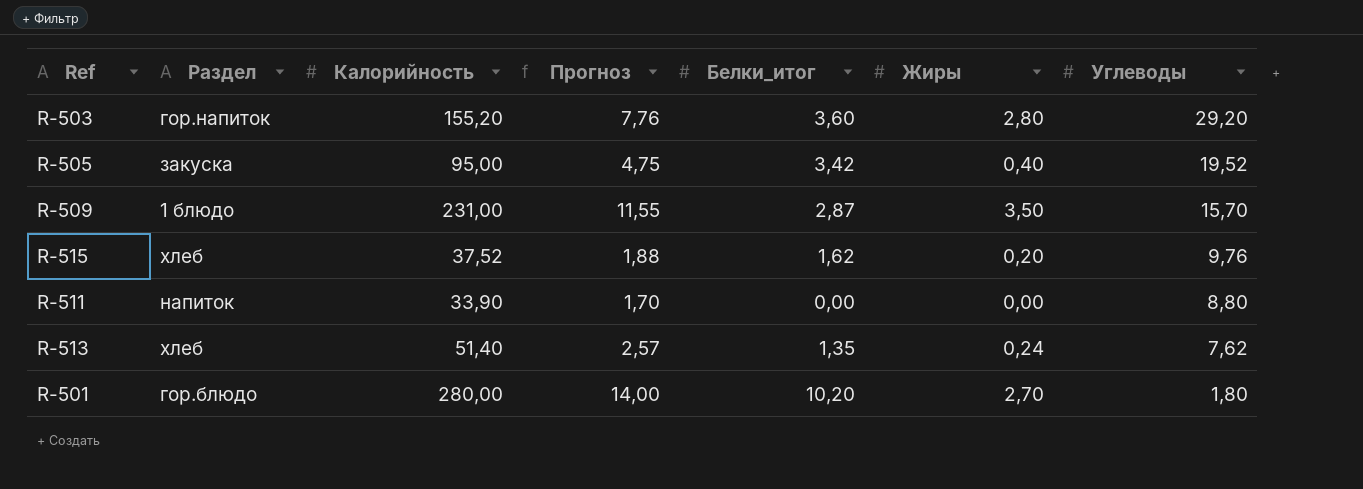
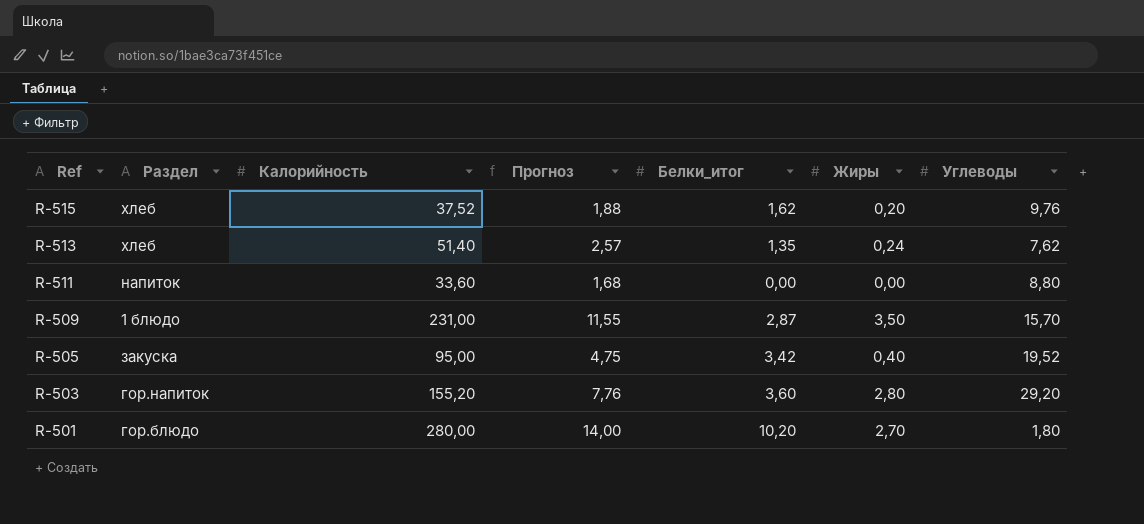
row order: Углеводы descending -> Ref descending
R-511 | Калорийность: 33,90 -> 33,60
R-511 | Прогноз: 1,70 -> 1,68

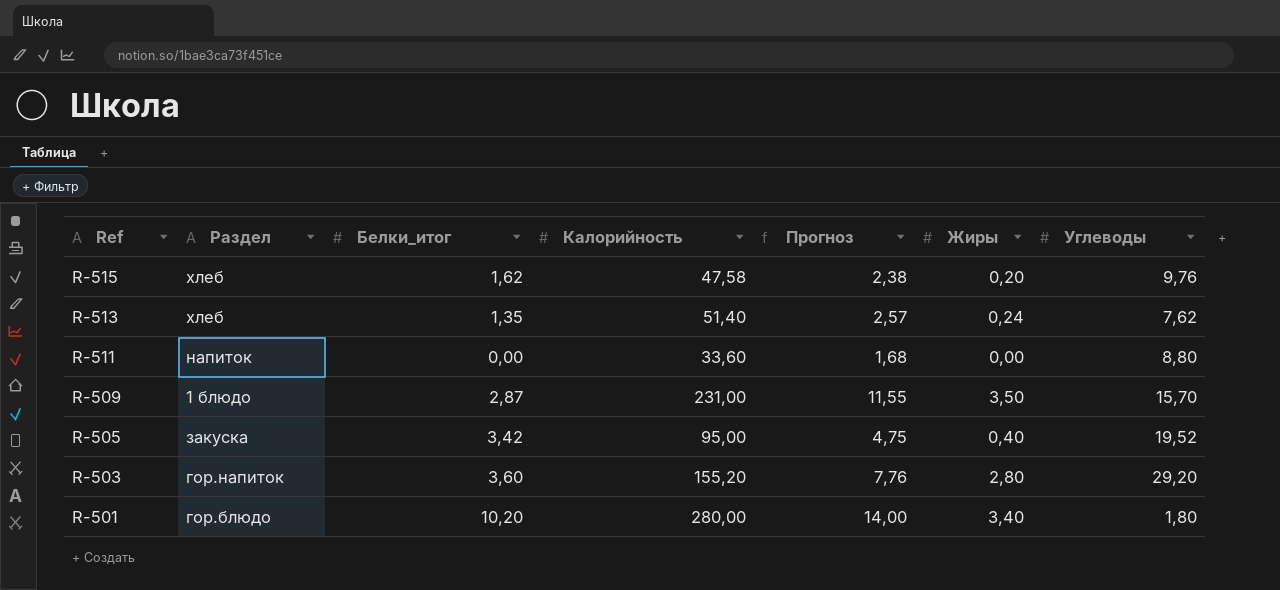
column Белки_итог | position: 5 -> 3
R-515 | Калорийность: 37,52 -> 47,58
R-515 | Прогноз: 1,88 -> 2,38
R-501 | Жиры: 2,70 -> 3,40

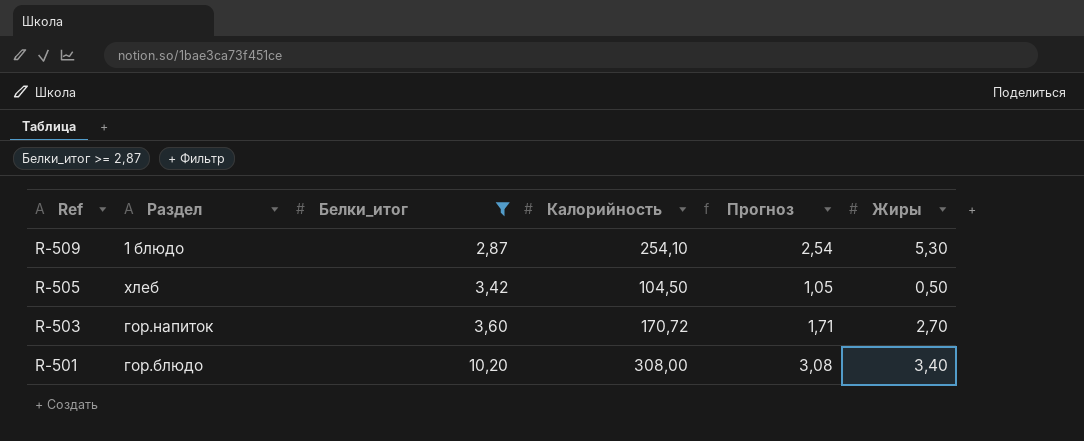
filter: none -> Белки_итог >= 2,87
column Углеводы | position: 7 -> none
column Прогноз | formula: [Калорийность] * 0,05 -> [Калорийность] * 0,01
R-509 | Калорийность: 231,00 -> 254,10
R-509 | Жиры: 3,50 -> 5,30
R-505 | Раздел: закуска -> хлеб
R-505 | Калорийность: 95,00 -> 104,50
R-505 | Жиры: 0,40 -> 0,50
R-503 | Калорийность: 155,20 -> 170,72
R-503 | Жиры: 2,80 -> 2,70
R-501 | Калорийность: 280,00 -> 308,00

